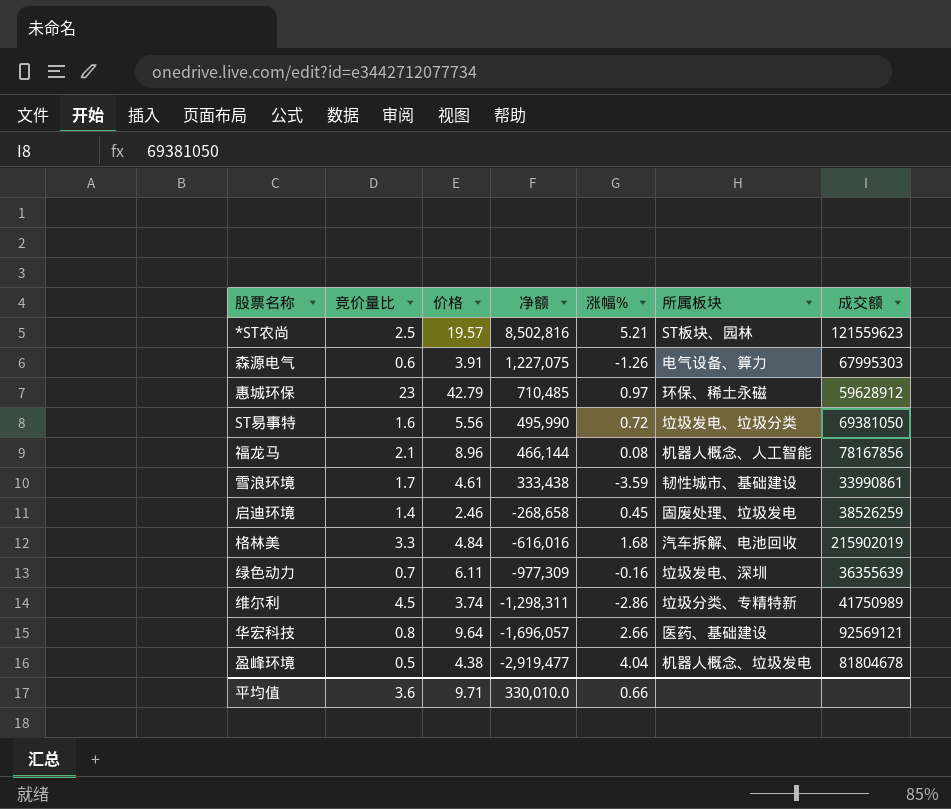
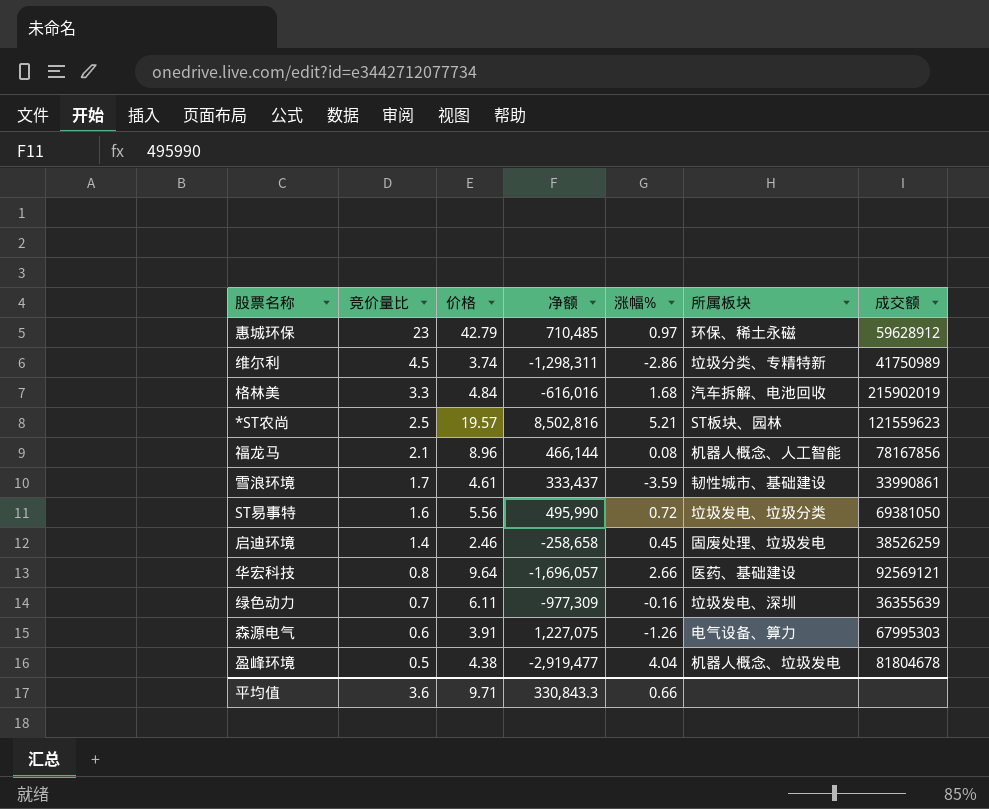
row order: 净额 descending -> 竞价量比 descending
雪浪环境 | 净额: 333,438 -> 333,437
启迪环境 | 净额: -268,658 -> -258,658
平均值 | 净额: 330,010.0 -> 330,843.3

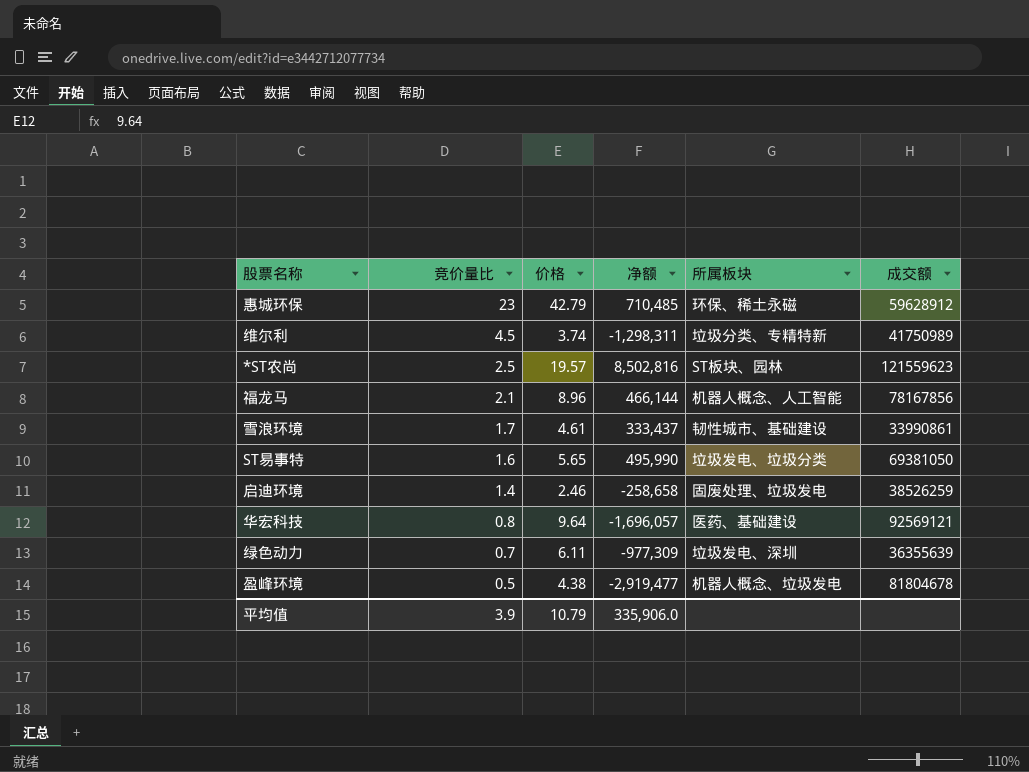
column 涨幅% | position: 5 -> none
row 格林美: 3.3 | 4.84 | -616,016 | 1.68 | 汽车拆解、电池回收 | 215902019 -> none
row 森源电气: 0.6 | 3.91 | 1,227,075 | -1.26 | 电气设备、算力 | 67995303 -> none
ST易事特 | 价格: 5.56 -> 5.65
平均值 | 竞价量比: 3.6 -> 3.9
平均值 | 价格: 9.71 -> 10.79
平均值 | 净额: 330,843.3 -> 335,906.0

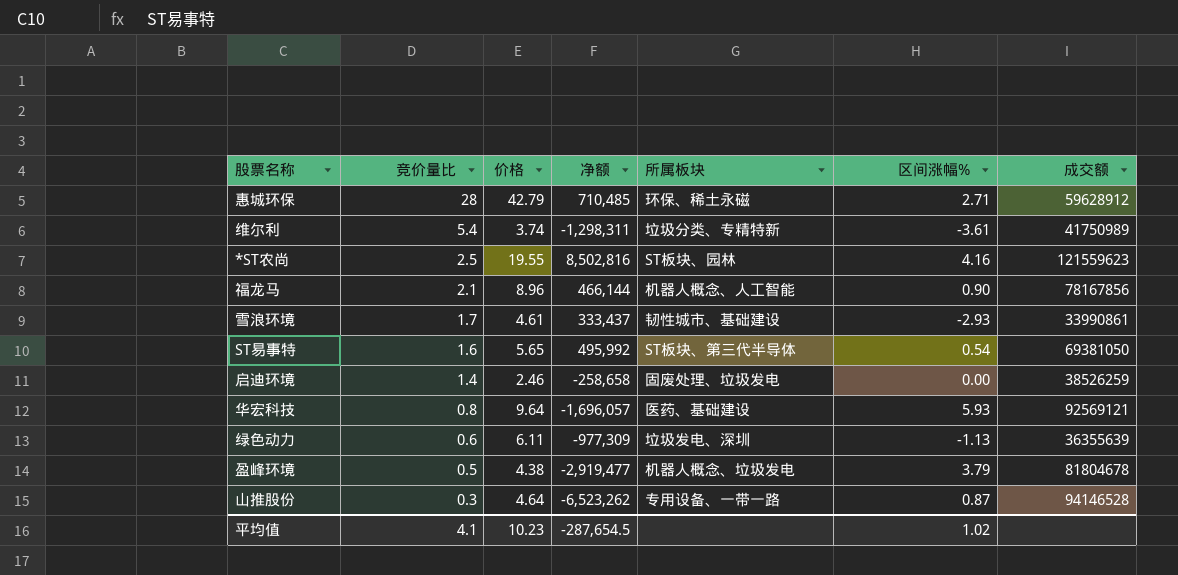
column 区间涨幅% | position: none -> 6
惠城环保 | 竞价量比: 23 -> 28
维尔利 | 竞价量比: 4.5 -> 5.4
*ST农尚 | 价格: 19.57 -> 19.55
ST易事特 | 净额: 495,990 -> 495,992
ST易事特 | 所属板块: 垃圾发电、垃圾分类 -> ST板块、第三代半导体
绿色动力 | 竞价量比: 0.7 -> 0.6
row 山推股份: none -> 0.3 | 4.64 | -6,523,262 | 专用设备、一带一路 | 0.87 | 94146528
平均值 | 竞价量比: 3.9 -> 4.1
平均值 | 价格: 10.79 -> 10.23
平均值 | 净额: 335,906.0 -> -287,654.5

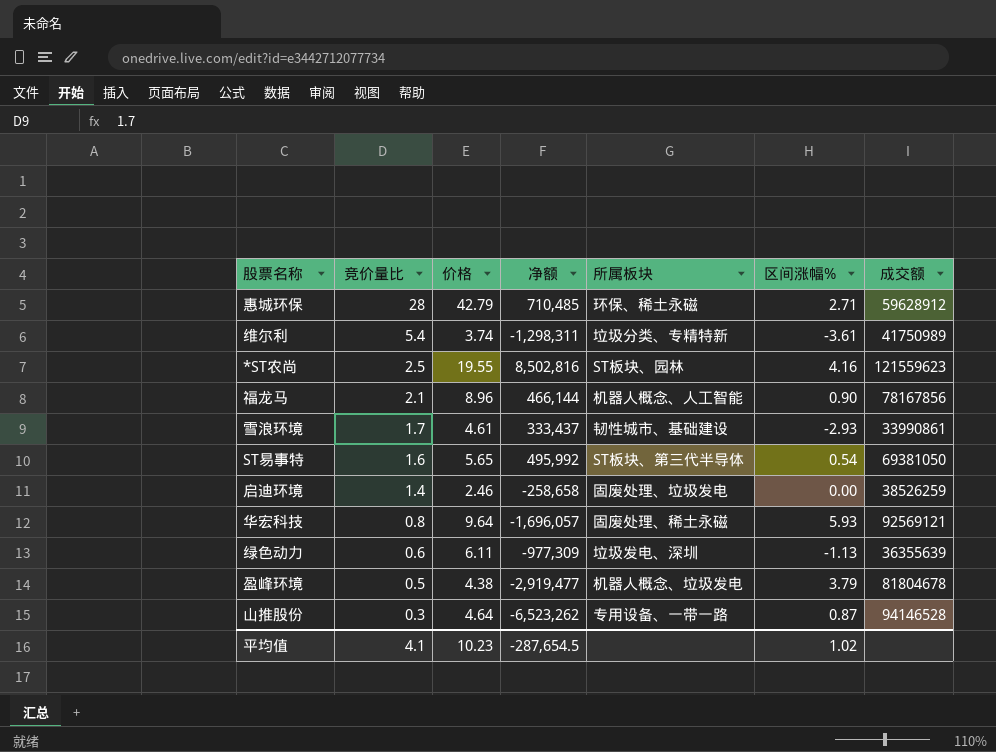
华宏科技 | 所属板块: 医药、基础建设 -> 固废处理、稀土永磁

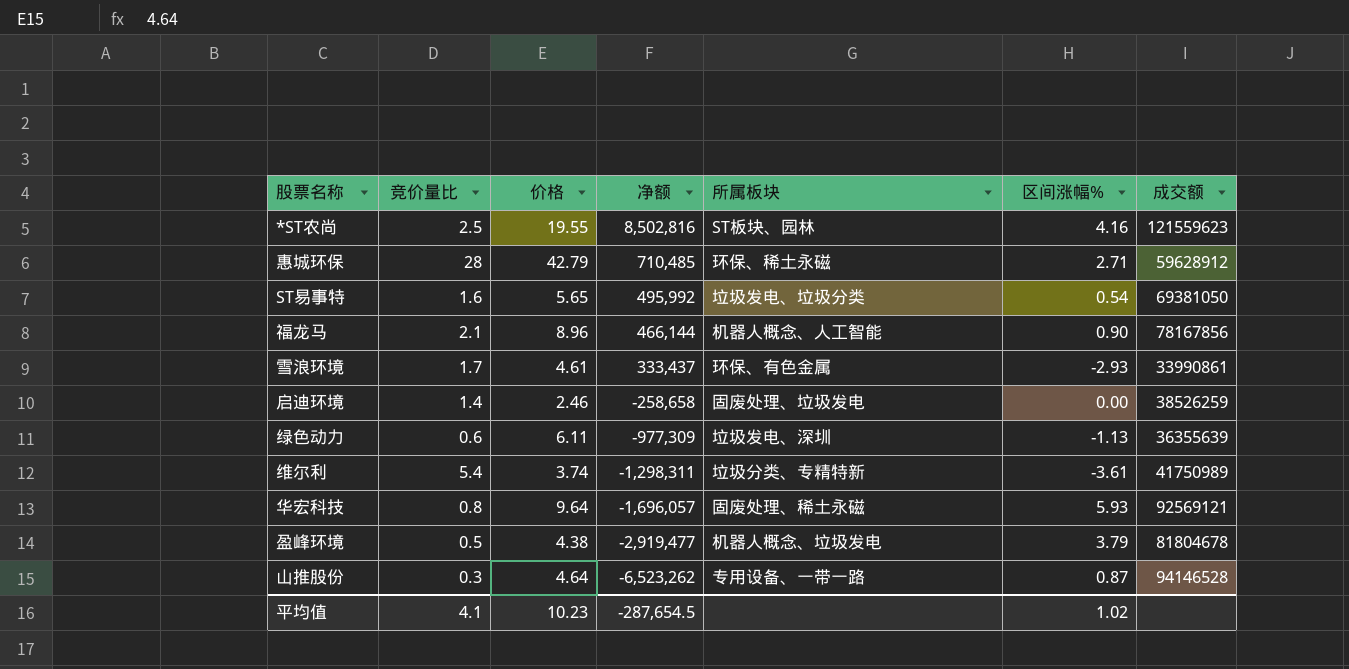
row order: 竞价量比 descending -> 净额 descending
ST易事特 | 所属板块: ST板块、第三代半导体 -> 垃圾发电、垃圾分类
雪浪环境 | 所属板块: 韧性城市、基础建设 -> 环保、有色金属

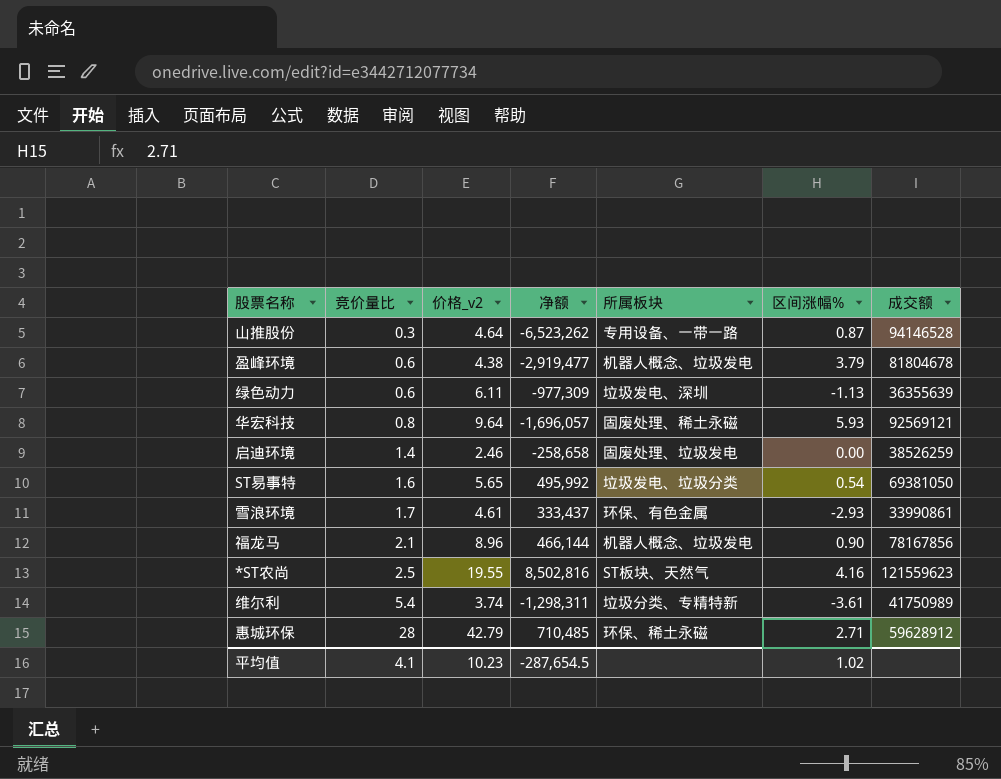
row order: 净额 descending -> 竞价量比 ascending
column name: 价格 -> 价格_v2
盈峰环境 | 竞价量比: 0.5 -> 0.6
福龙马 | 所属板块: 机器人概念、人工智能 -> 机器人概念、垃圾发电
*ST农尚 | 所属板块: ST板块、园林 -> ST板块、天然气

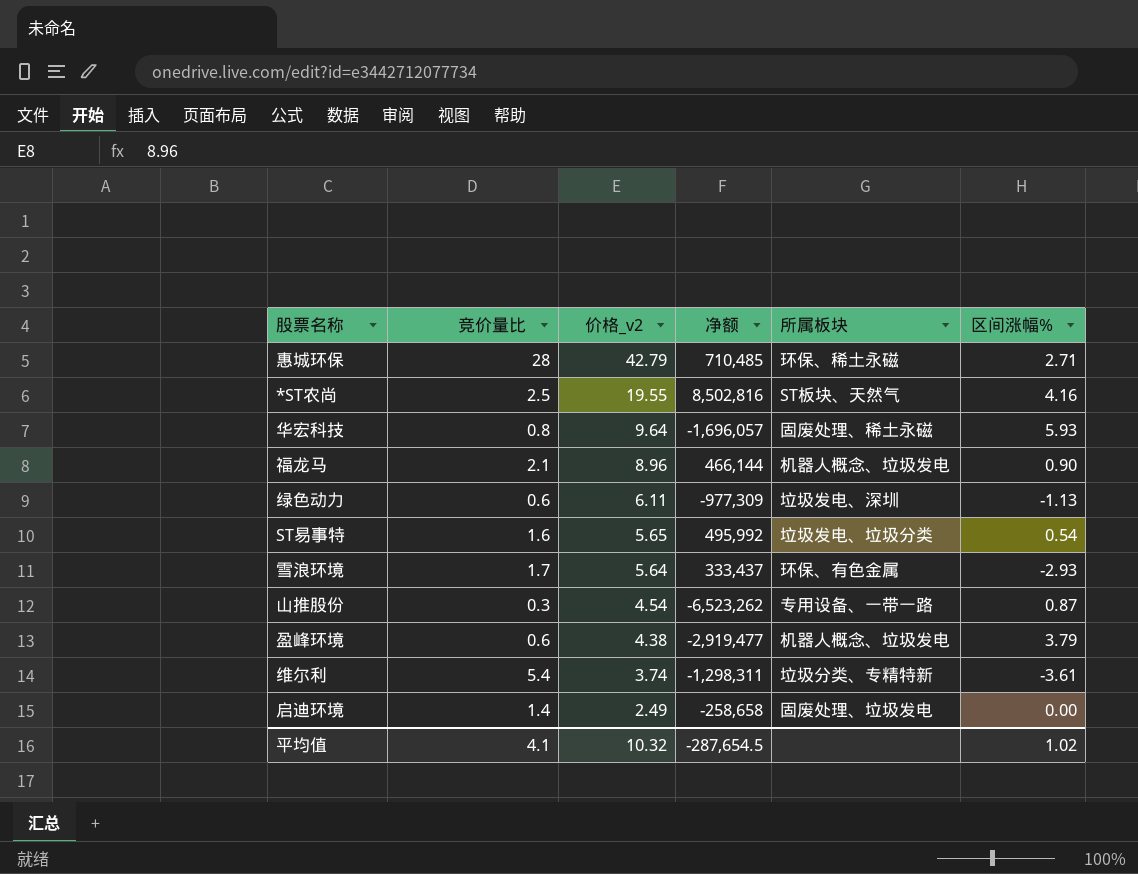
row order: 竞价量比 ascending -> 价格_v2 descending
column 成交额 | position: 7 -> none
雪浪环境 | 价格_v2: 4.61 -> 5.64
山推股份 | 价格_v2: 4.64 -> 4.54
启迪环境 | 价格_v2: 2.46 -> 2.49
平均值 | 价格_v2: 10.23 -> 10.32

